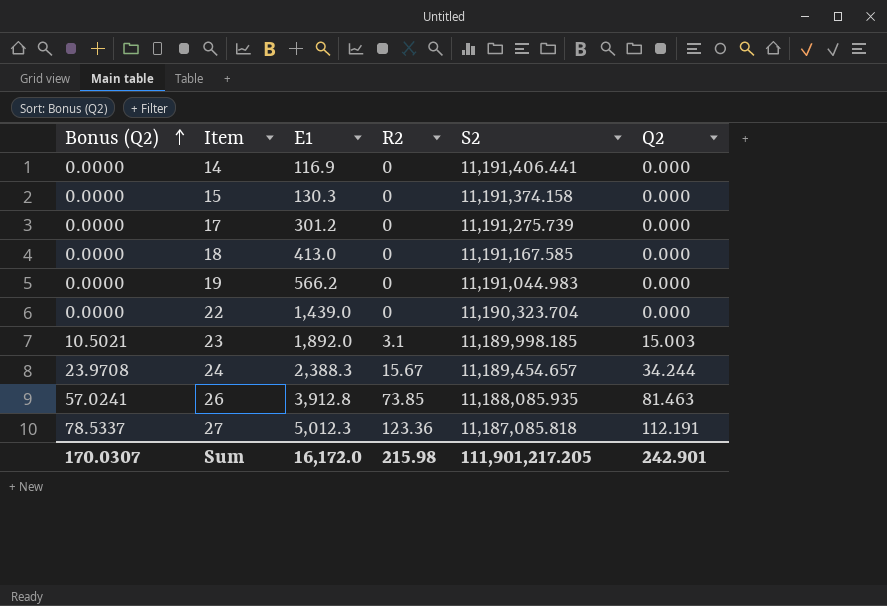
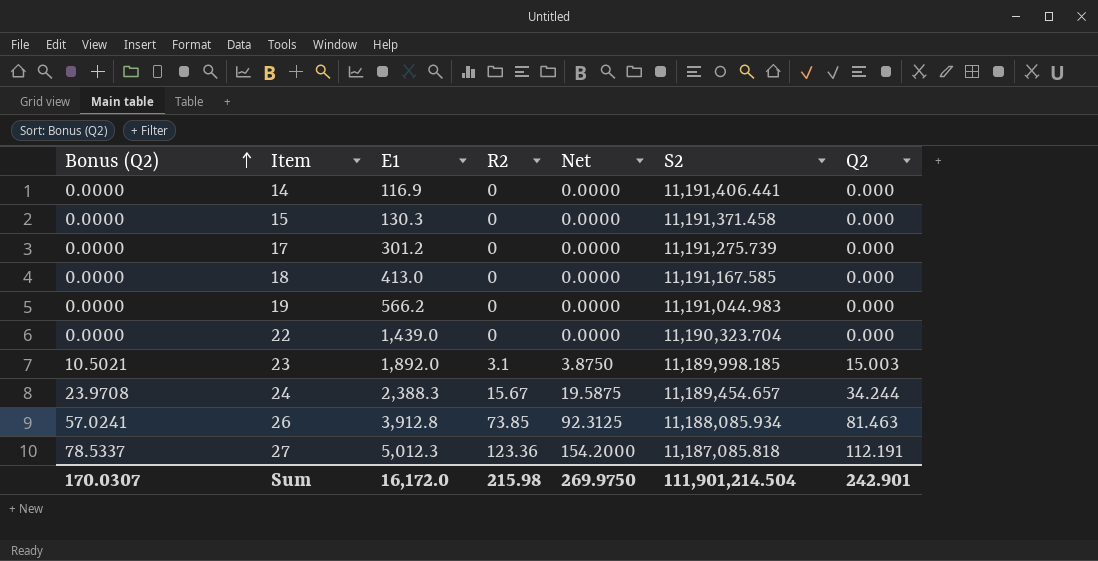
column Net | formula: none -> [R2] * 1.25
15 | S2: 11,191,374.158 -> 11,191,371.458
26 | S2: 11,188,085.935 -> 11,188,085.934
Sum | S2: 111,901,217.205 -> 111,901,214.504

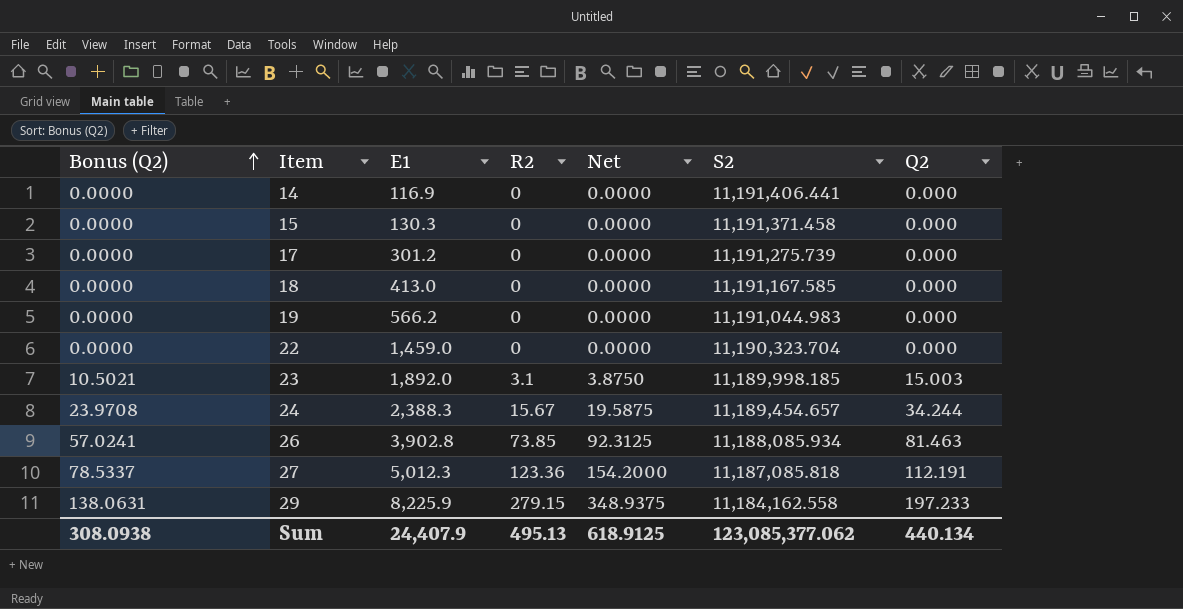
22 | E1: 1,439.0 -> 1,459.0
26 | E1: 3,912.8 -> 3,902.8
row 29: none -> 138.0631 | 8,225.9 | 279.15 | 348.9375 | 11,184,162.558 | 197.233
Sum | Bonus (Q2): 170.0307 -> 308.0938
Sum | E1: 16,172.0 -> 24,407.9
Sum | R2: 215.98 -> 495.13
Sum | Net: 269.9750 -> 618.9125
Sum | S2: 111,901,214.504 -> 123,085,377.062
Sum | Q2: 242.901 -> 440.134

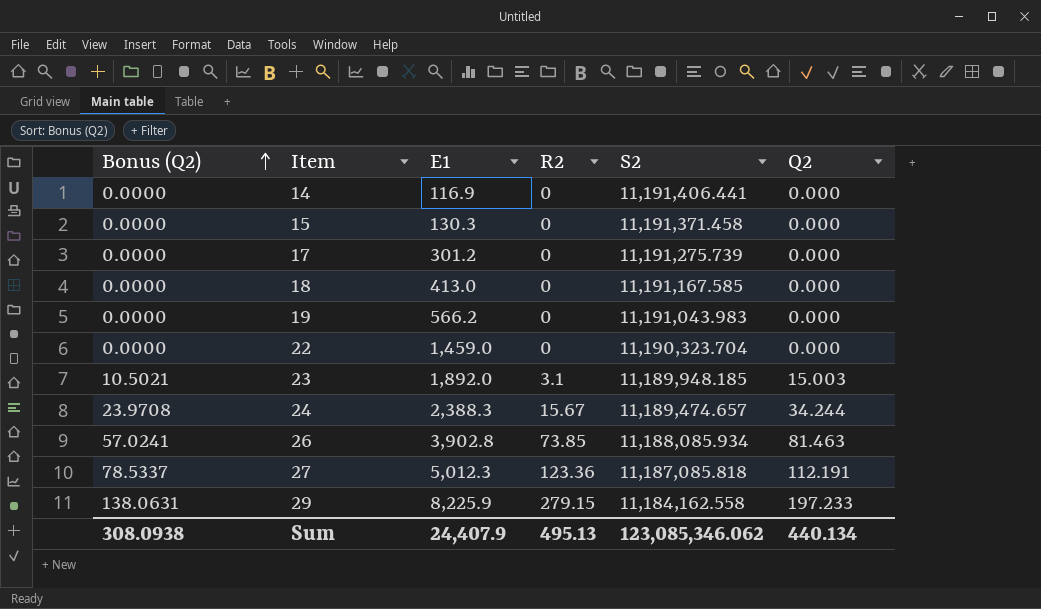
column Net | formula: [R2] * 1.25 -> none
19 | S2: 11,191,044.983 -> 11,191,043.983
23 | S2: 11,189,998.185 -> 11,189,948.185
24 | S2: 11,189,454.657 -> 11,189,474.657
Sum | S2: 123,085,377.062 -> 123,085,346.062

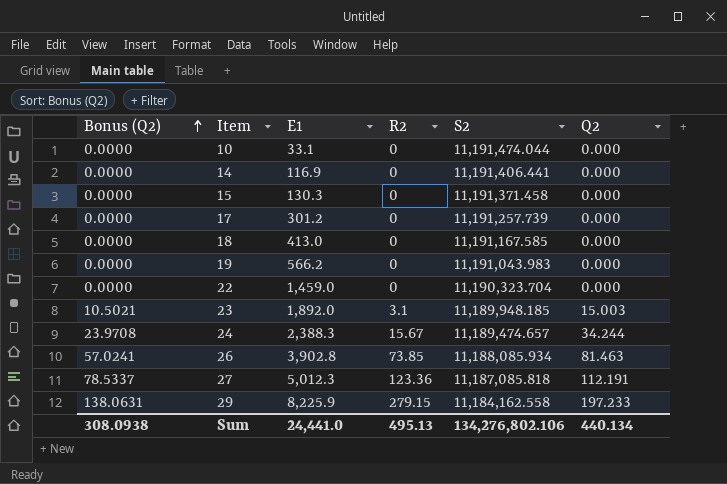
row 10: none -> 0.0000 | 33.1 | 0 | 11,191,474.044 | 0.000
17 | S2: 11,191,275.739 -> 11,191,257.739
Sum | E1: 24,407.9 -> 24,441.0
Sum | S2: 123,085,346.062 -> 134,276,802.106

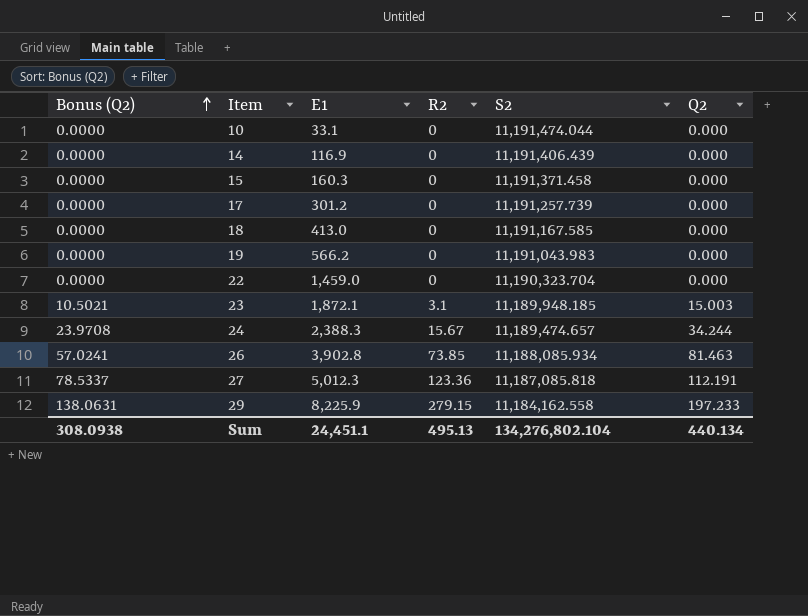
14 | S2: 11,191,406.441 -> 11,191,406.439
15 | E1: 130.3 -> 160.3
23 | E1: 1,892.0 -> 1,872.1
Sum | E1: 24,441.0 -> 24,451.1
Sum | S2: 134,276,802.106 -> 134,276,802.104

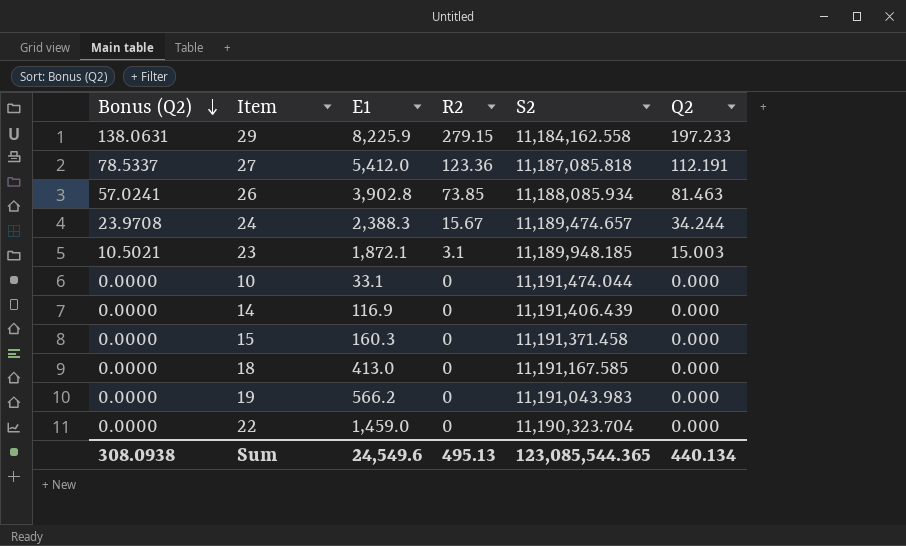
row order: Bonus (Q2) ascending -> Bonus (Q2) descending
row 17: 0.0000 | 301.2 | 0 | 11,191,257.739 | 0.000 -> none
27 | E1: 5,012.3 -> 5,412.0
Sum | E1: 24,451.1 -> 24,549.6
Sum | S2: 134,276,802.104 -> 123,085,544.365

